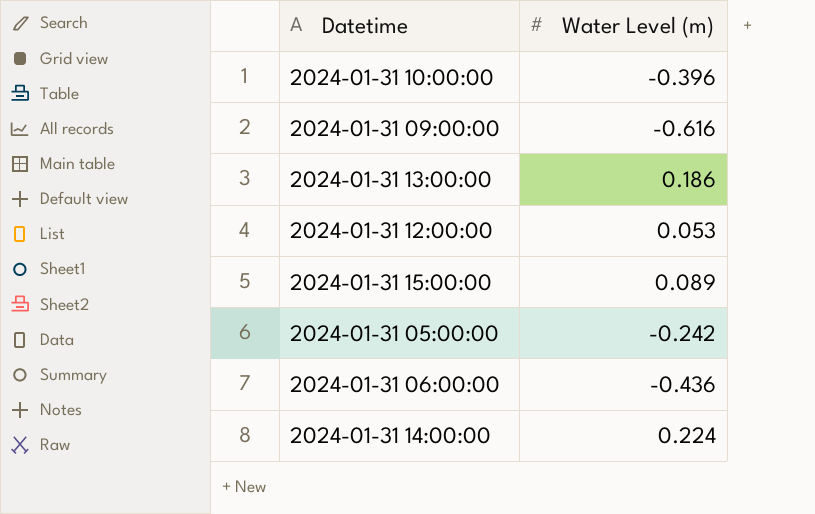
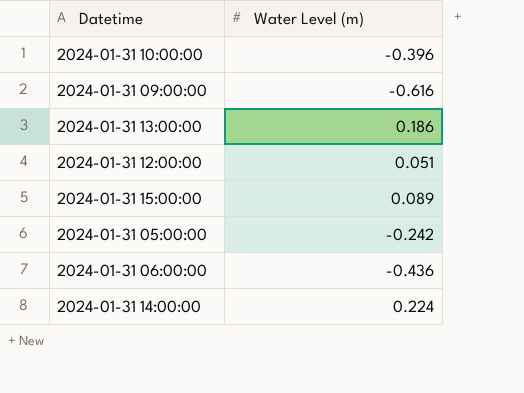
2024-01-31 12:00:00 | Water Level (m): 0.053 -> 0.051

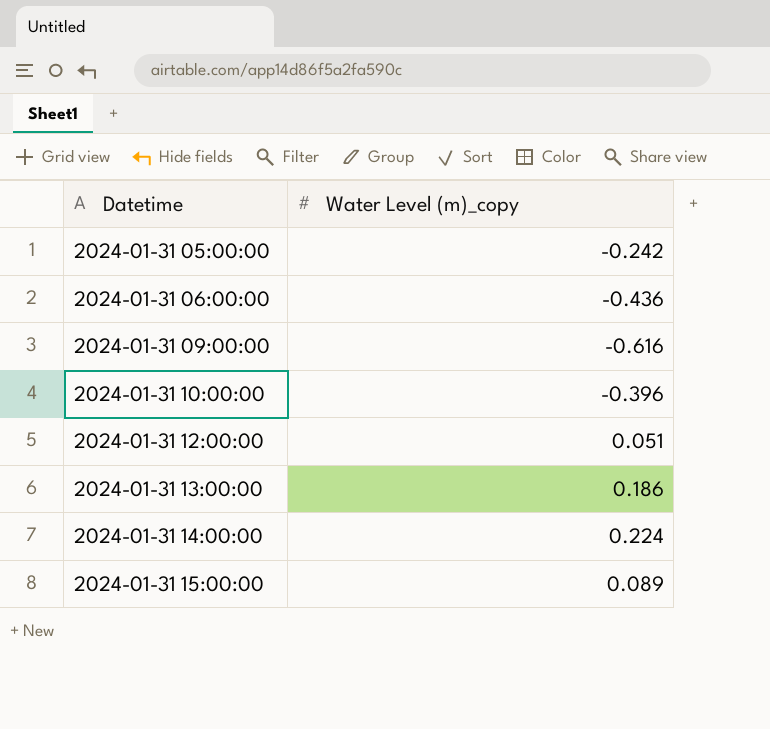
row order: none -> Datetime ascending
column name: Water Level (m) -> Water Level (m)_copy

